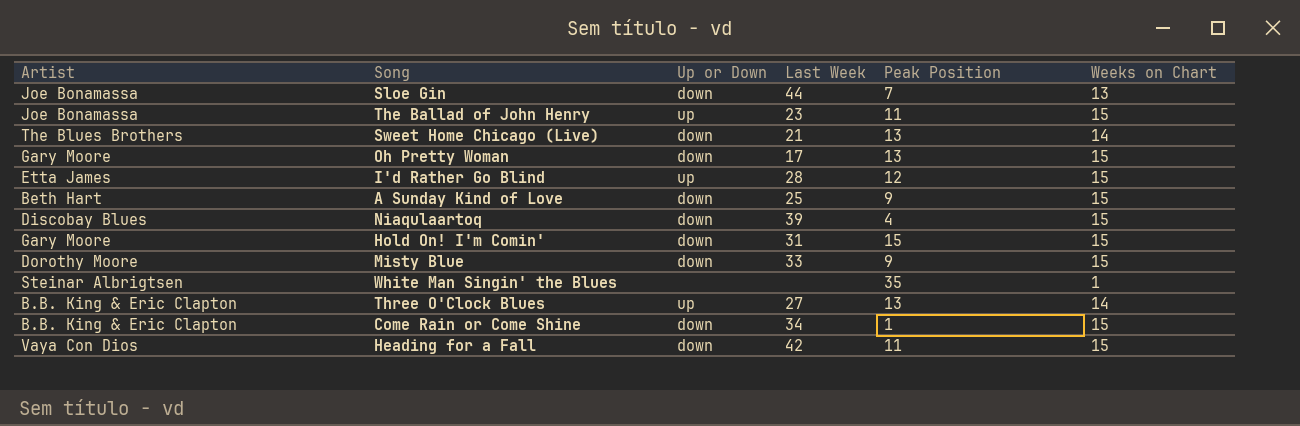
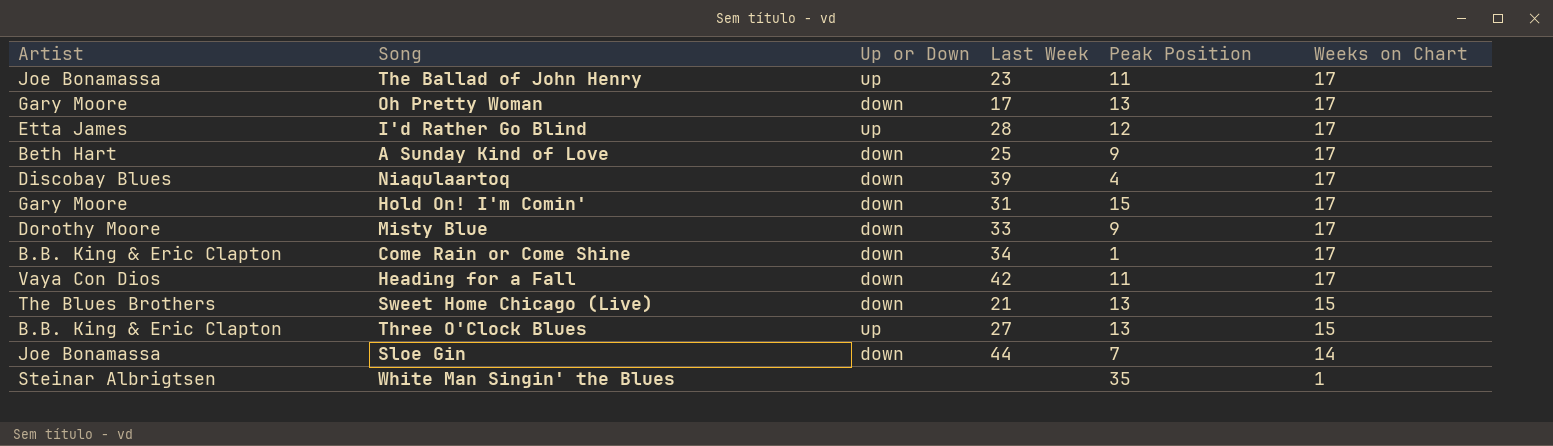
row order: none -> Weeks on Chart descending
The Ballad of John Henry | Weeks on Chart: 15 -> 17
Oh Pretty Woman | Weeks on Chart: 15 -> 17
I'd Rather Go Blind | Weeks on Chart: 15 -> 17
A Sunday Kind of Love | Weeks on Chart: 15 -> 17
Niaqulaartoq | Weeks on Chart: 15 -> 17
Hold On! I'm Comin' | Weeks on Chart: 15 -> 17
Misty Blue | Weeks on Chart: 15 -> 17
Come Rain or Come Shine | Weeks on Chart: 15 -> 17
Heading for a Fall | Weeks on Chart: 15 -> 17
Sweet Home Chicago (Live) | Weeks on Chart: 14 -> 15
Three O'Clock Blues | Weeks on Chart: 14 -> 15
Sloe Gin | Weeks on Chart: 13 -> 14

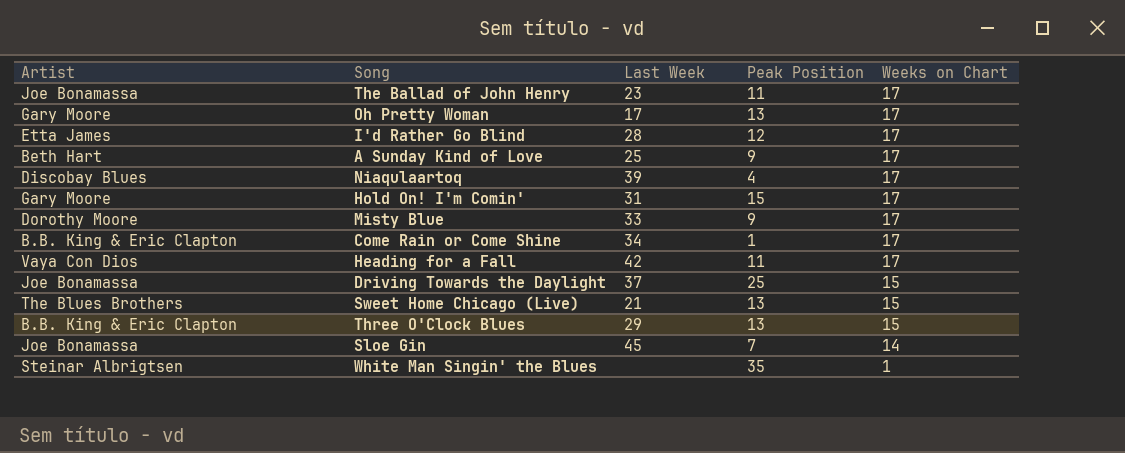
column Up or Down | position: 3 -> none
row Driving Towards the Daylight: none -> Joe Bonamassa | 37 | 25 | 15
Three O'Clock Blues | Last Week: 27 -> 29
Sloe Gin | Last Week: 44 -> 45

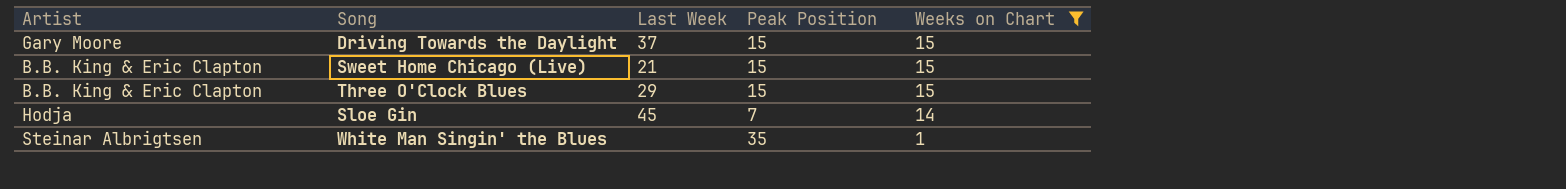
filter: none -> Weeks on Chart != 17
Driving Towards the Daylight | Artist: Joe Bonamassa -> Gary Moore
Driving Towards the Daylight | Peak Position: 25 -> 15
Sweet Home Chicago (Live) | Artist: The Blues Brothers -> B.B. King & Eric Clapton
Sweet Home Chicago (Live) | Peak Position: 13 -> 15
Three O'Clock Blues | Peak Position: 13 -> 15
Sloe Gin | Artist: Joe Bonamassa -> Hodja

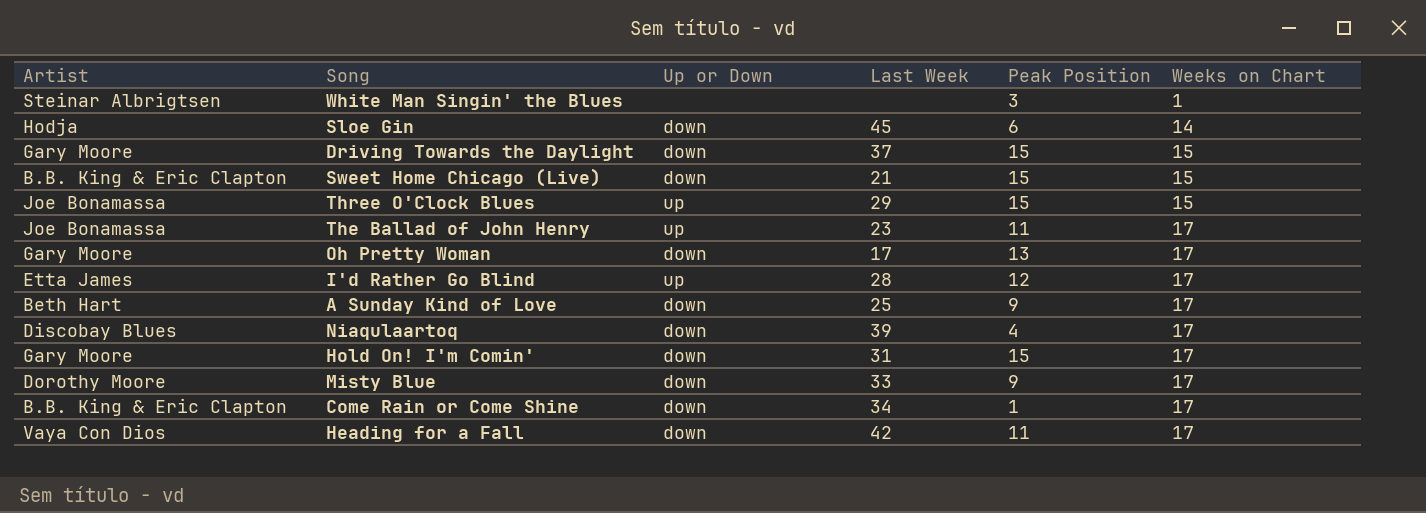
filter: Weeks on Chart != 17 -> none
row order: Weeks on Chart descending -> Weeks on Chart ascending
column Up or Down | position: none -> 3
White Man Singin' the Blues | Peak Position: 35 -> 3
Sloe Gin | Peak Position: 7 -> 6
Three O'Clock Blues | Artist: B.B. King & Eric Clapton -> Joe Bonamassa

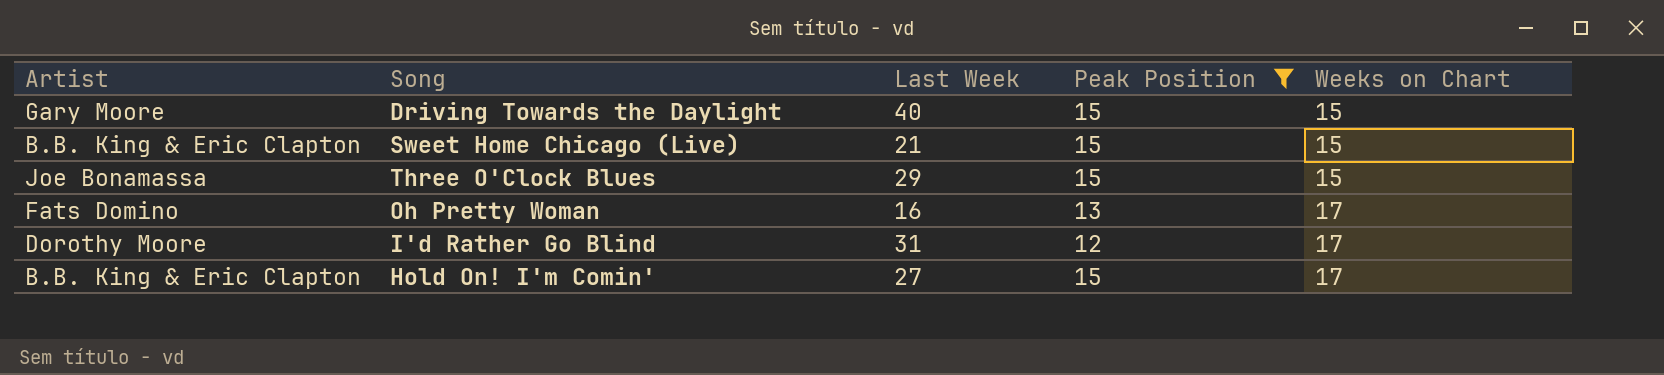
filter: none -> Peak Position >= 12
column Up or Down | position: 3 -> none
Driving Towards the Daylight | Last Week: 37 -> 40
Oh Pretty Woman | Artist: Gary Moore -> Fats Domino
Oh Pretty Woman | Last Week: 17 -> 16
I'd Rather Go Blind | Artist: Etta James -> Dorothy Moore
I'd Rather Go Blind | Last Week: 28 -> 31
Hold On! I'm Comin' | Artist: Gary Moore -> B.B. King & Eric Clapton
Hold On! I'm Comin' | Last Week: 31 -> 27

